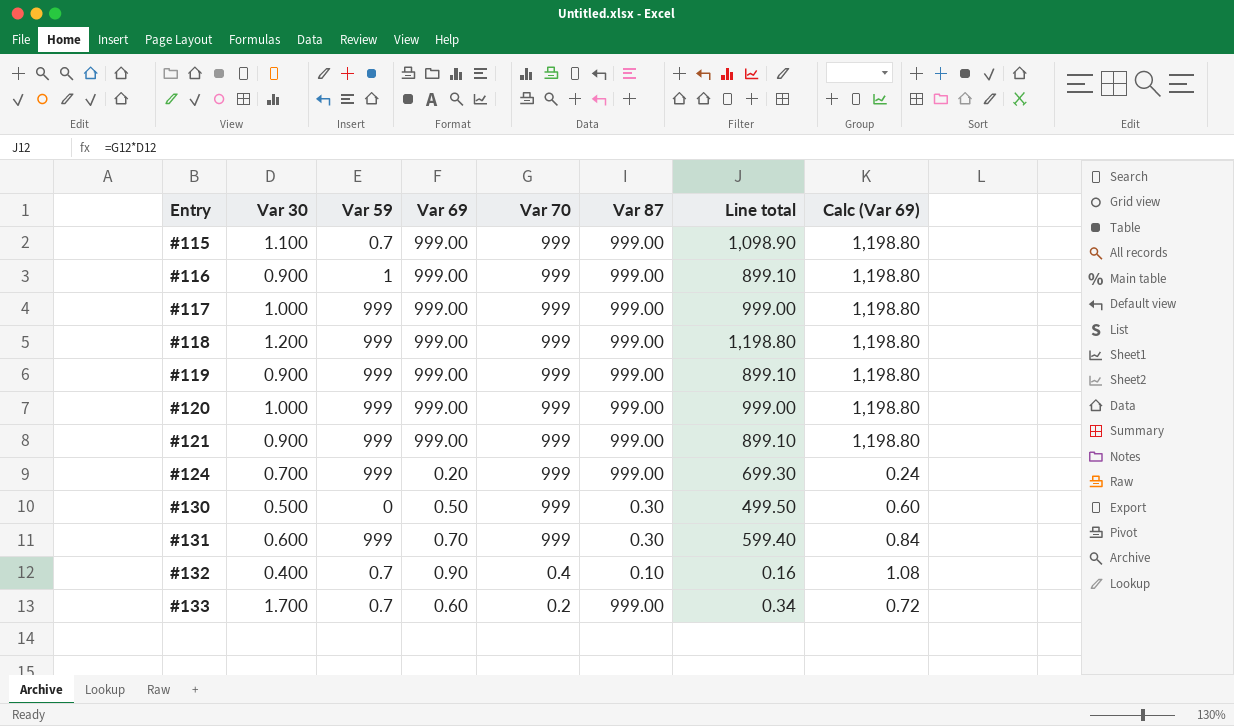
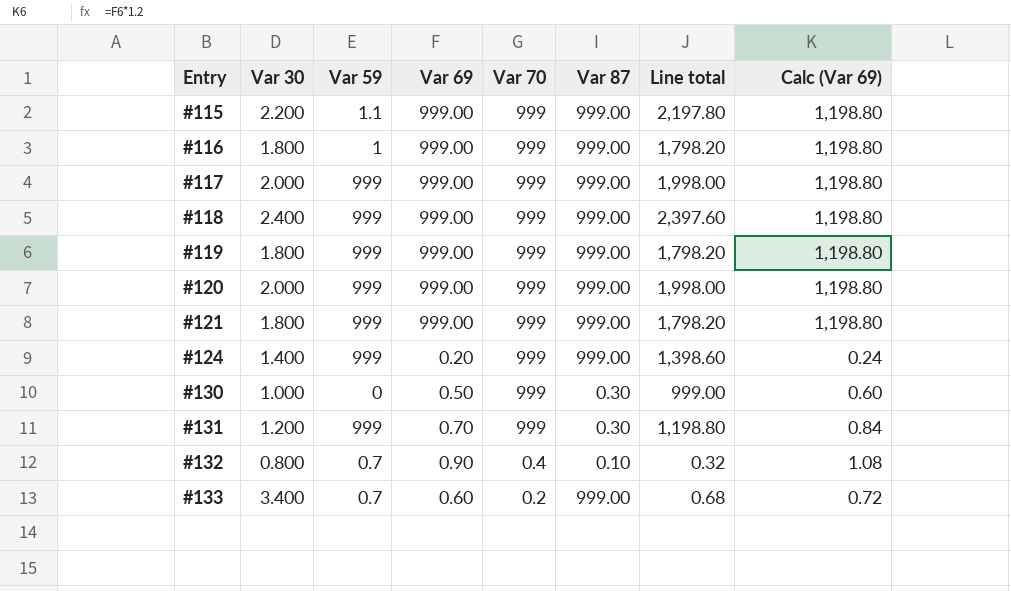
#115 | Var 30: 1.100 -> 2.200
#115 | Var 59: 0.7 -> 1.1
#115 | Line total: 1,098.90 -> 2,197.80
#116 | Var 30: 0.900 -> 1.800
#116 | Line total: 899.10 -> 1,798.20
#117 | Var 30: 1.000 -> 2.000
#117 | Line total: 999.00 -> 1,998.00
#118 | Var 30: 1.200 -> 2.400
#118 | Line total: 1,198.80 -> 2,397.60
#119 | Var 30: 0.900 -> 1.800
#119 | Line total: 899.10 -> 1,798.20
#120 | Var 30: 1.000 -> 2.000
#120 | Line total: 999.00 -> 1,998.00
#121 | Var 30: 0.900 -> 1.800
#121 | Line total: 899.10 -> 1,798.20
#124 | Var 30: 0.700 -> 1.400
#124 | Line total: 699.30 -> 1,398.60
#130 | Var 30: 0.500 -> 1.000
#130 | Line total: 499.50 -> 999.00
#131 | Var 30: 0.600 -> 1.200
#131 | Line total: 599.40 -> 1,198.80
#132 | Var 30: 0.400 -> 0.800
#132 | Line total: 0.16 -> 0.32
#133 | Var 30: 1.700 -> 3.400
#133 | Line total: 0.34 -> 0.68

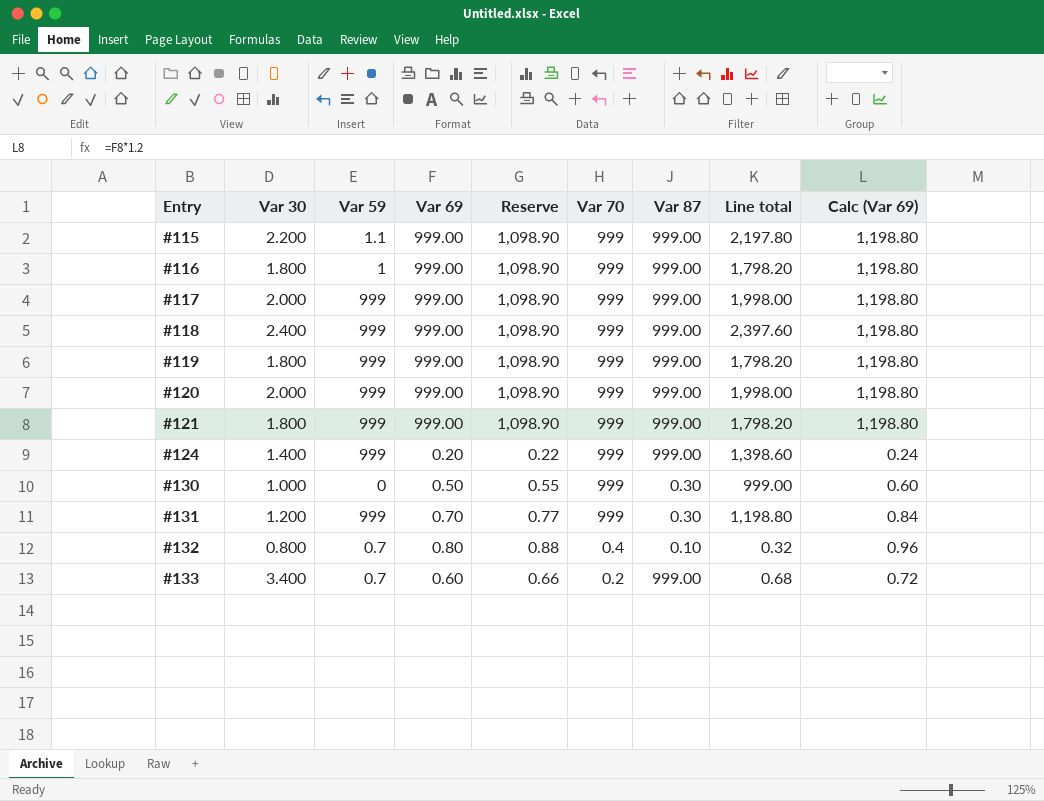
column Reserve | formula: none -> [Var 69] * 1.1
#132 | Var 69: 0.90 -> 0.80
#132 | Calc (Var 69): 1.08 -> 0.96

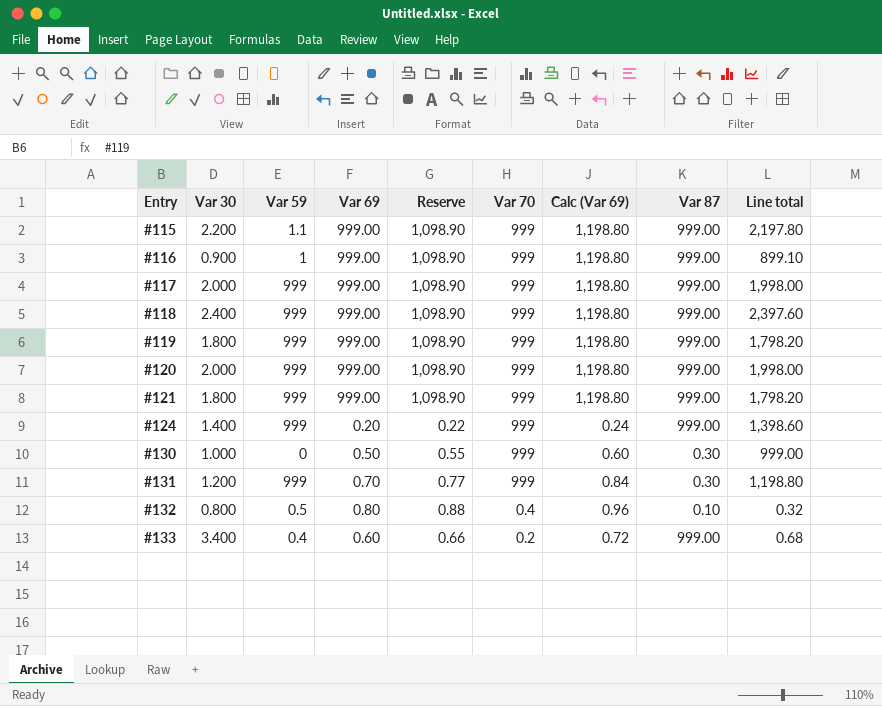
column Calc (Var 69) | position: 9 -> 7
#116 | Var 30: 1.800 -> 0.900
#116 | Line total: 1,798.20 -> 899.10
#132 | Var 59: 0.7 -> 0.5
#133 | Var 59: 0.7 -> 0.4

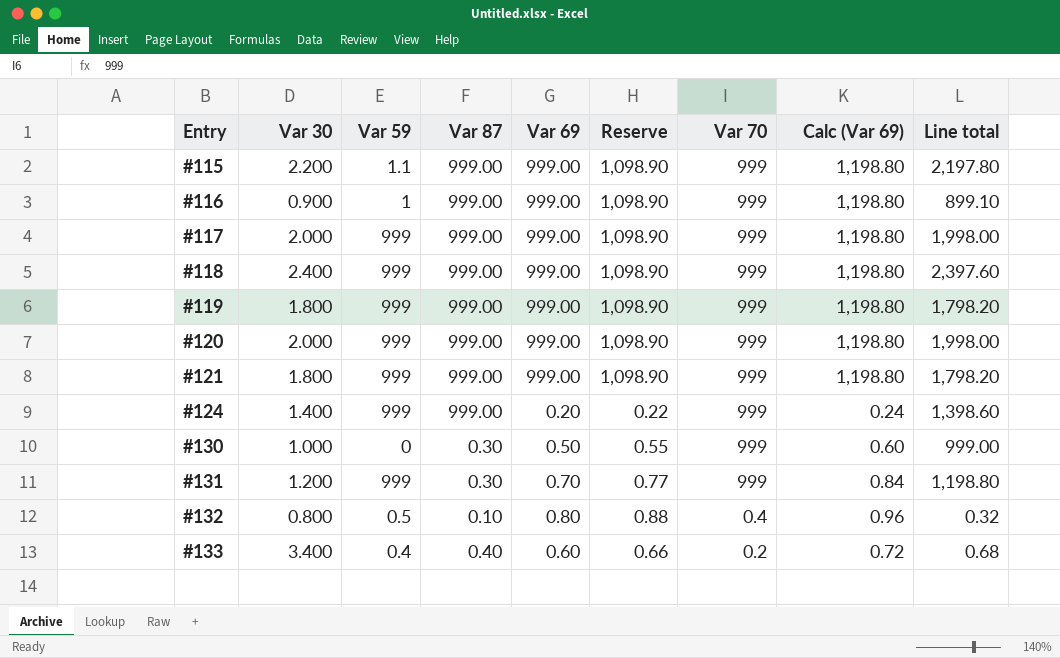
column Var 87 | position: 8 -> 4
#133 | Var 87: 999.00 -> 0.40

